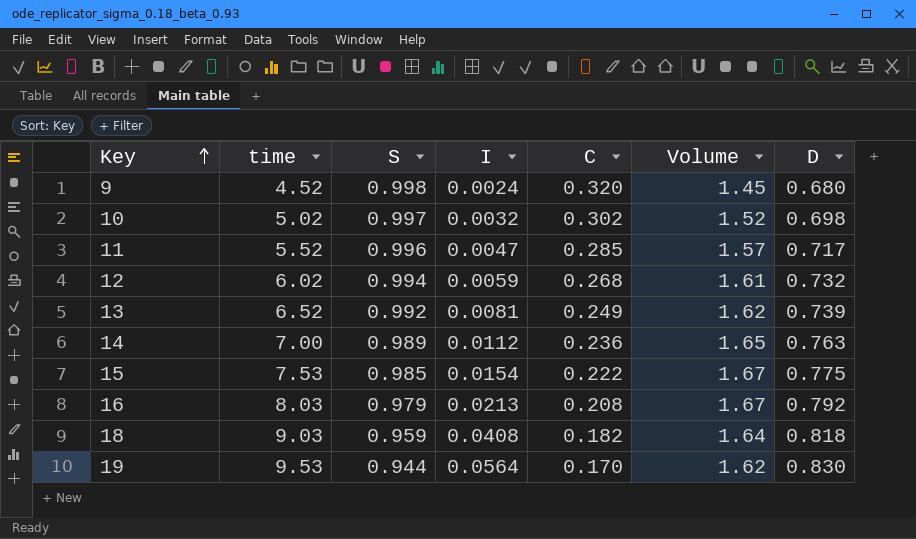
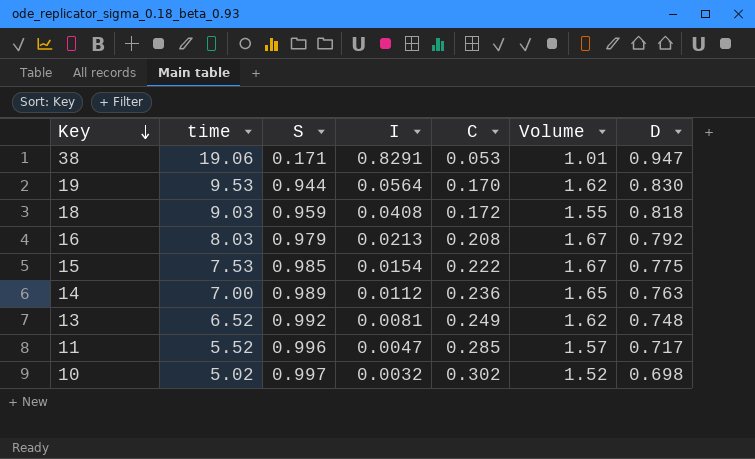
row order: Key ascending -> Key descending
row 9: 4.52 | 0.998 | 0.0024 | 0.320 | 1.45 | 0.680 -> none
row 12: 6.02 | 0.994 | 0.0059 | 0.268 | 1.61 | 0.732 -> none
row 38: none -> 19.06 | 0.171 | 0.8291 | 0.053 | 1.01 | 0.947
18 | C: 0.182 -> 0.172
18 | Volume: 1.64 -> 1.55
13 | D: 0.739 -> 0.748

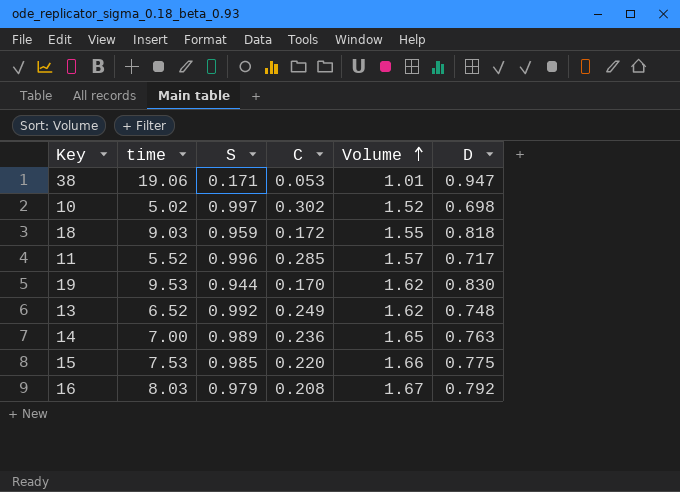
row order: Key descending -> Volume ascending
column I | position: 4 -> none
15 | C: 0.222 -> 0.220
15 | Volume: 1.67 -> 1.66

